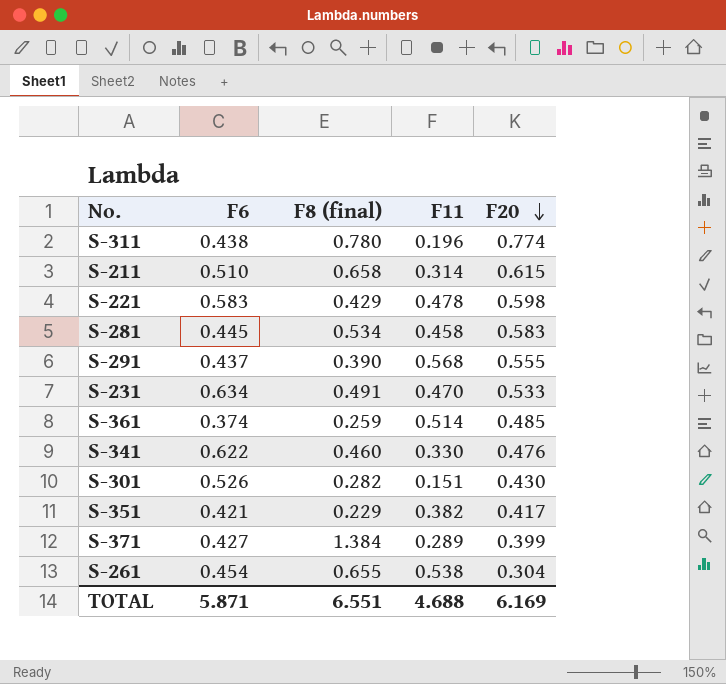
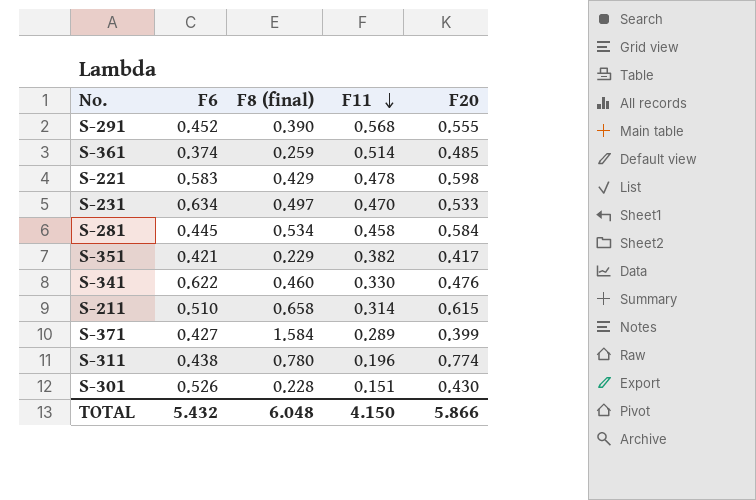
row order: F20 descending -> F11 descending
row S-261: 0.454 | 0.655 | 0.538 | 0.304 -> none
S-291 | F6: 0.437 -> 0.452
S-231 | F8 (final): 0.491 -> 0.497
S-281 | F20: 0.583 -> 0.584
S-371 | F8 (final): 1.384 -> 1.584
S-301 | F8 (final): 0.282 -> 0.228
TOTAL | F6: 5.871 -> 5.432
TOTAL | F8 (final): 6.551 -> 6.048
TOTAL | F11: 4.688 -> 4.150
TOTAL | F20: 6.169 -> 5.866

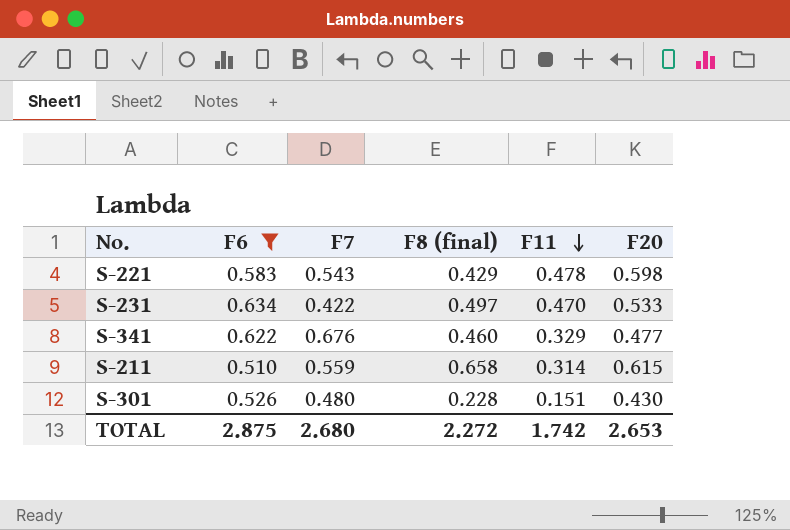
filter: none -> F6 >= 0.510
column F7 | position: none -> 3
S-341 | F11: 0.330 -> 0.329
S-341 | F20: 0.476 -> 0.477
TOTAL | F6: 5.432 -> 2.875
TOTAL | F8 (final): 6.048 -> 2.272
TOTAL | F11: 4.150 -> 1.742
TOTAL | F20: 5.866 -> 2.653

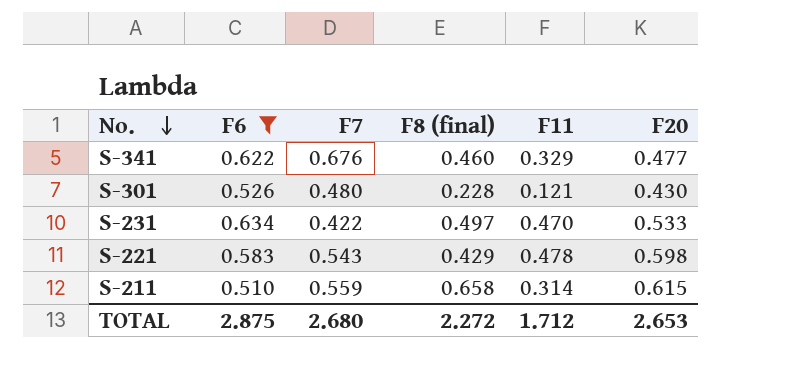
row order: F11 descending -> No. descending
S-301 | F11: 0.151 -> 0.121
TOTAL | F11: 1.742 -> 1.712

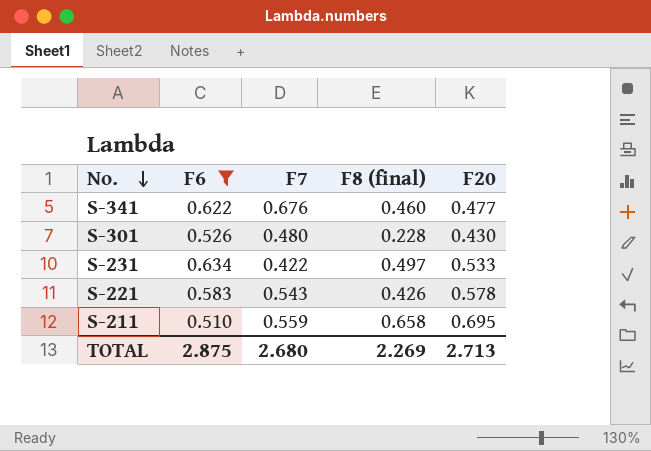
column F11 | position: 5 -> none
S-221 | F8 (final): 0.429 -> 0.426
S-221 | F20: 0.598 -> 0.578
S-211 | F20: 0.615 -> 0.695
TOTAL | F8 (final): 2.272 -> 2.269
TOTAL | F20: 2.653 -> 2.713

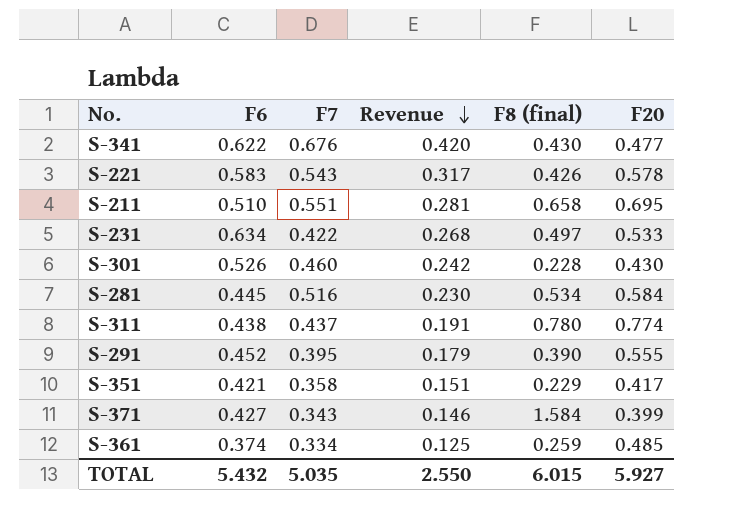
filter: F6 >= 0.510 -> none
row order: No. descending -> Revenue descending
column Revenue | formula: none -> [F6] * [F7]
S-341 | F8 (final): 0.460 -> 0.430
S-211 | F7: 0.559 -> 0.551
S-301 | F7: 0.480 -> 0.460
TOTAL | F6: 2.875 -> 5.432
TOTAL | F7: 2.680 -> 5.035
TOTAL | F8 (final): 2.269 -> 6.015
TOTAL | F20: 2.713 -> 5.927

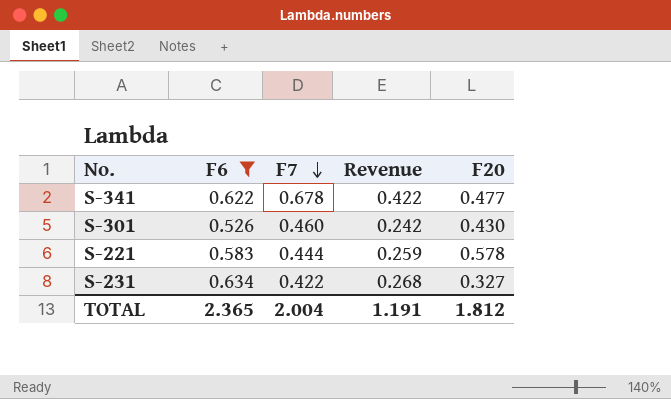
filter: none -> F6 >= 0.526
row order: Revenue descending -> F7 descending
column F8 (final) | position: 5 -> none
S-341 | F7: 0.676 -> 0.678
S-341 | Revenue: 0.420 -> 0.422
S-221 | F7: 0.543 -> 0.444
S-221 | Revenue: 0.317 -> 0.259
S-231 | F20: 0.533 -> 0.327
TOTAL | F6: 5.432 -> 2.365
TOTAL | F7: 5.035 -> 2.004
TOTAL | Revenue: 2.550 -> 1.191
TOTAL | F20: 5.927 -> 1.812

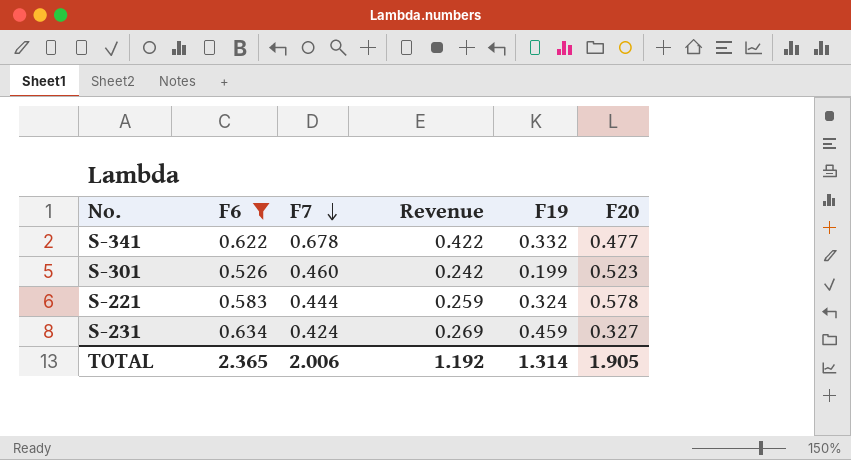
column F19 | position: none -> 5
S-301 | F20: 0.430 -> 0.523
S-231 | F7: 0.422 -> 0.424
S-231 | Revenue: 0.268 -> 0.269
TOTAL | F7: 2.004 -> 2.006
TOTAL | Revenue: 1.191 -> 1.192
TOTAL | F20: 1.812 -> 1.905

